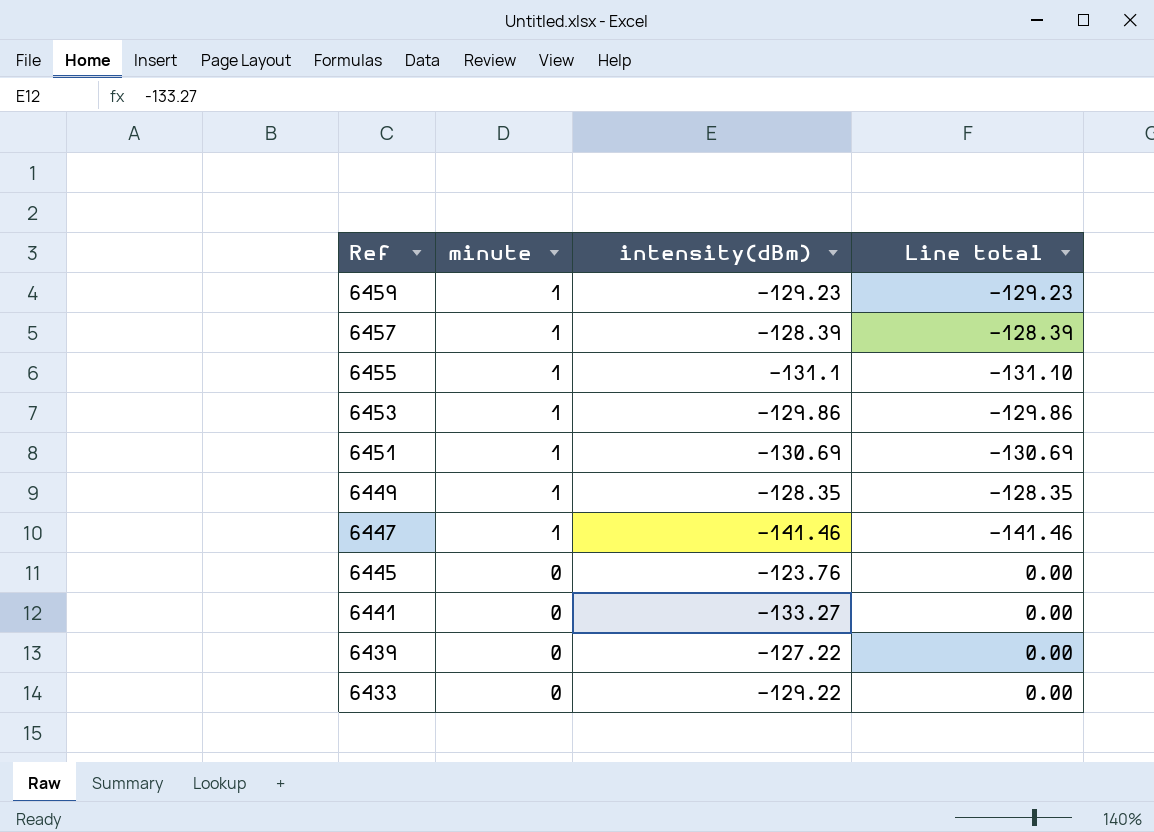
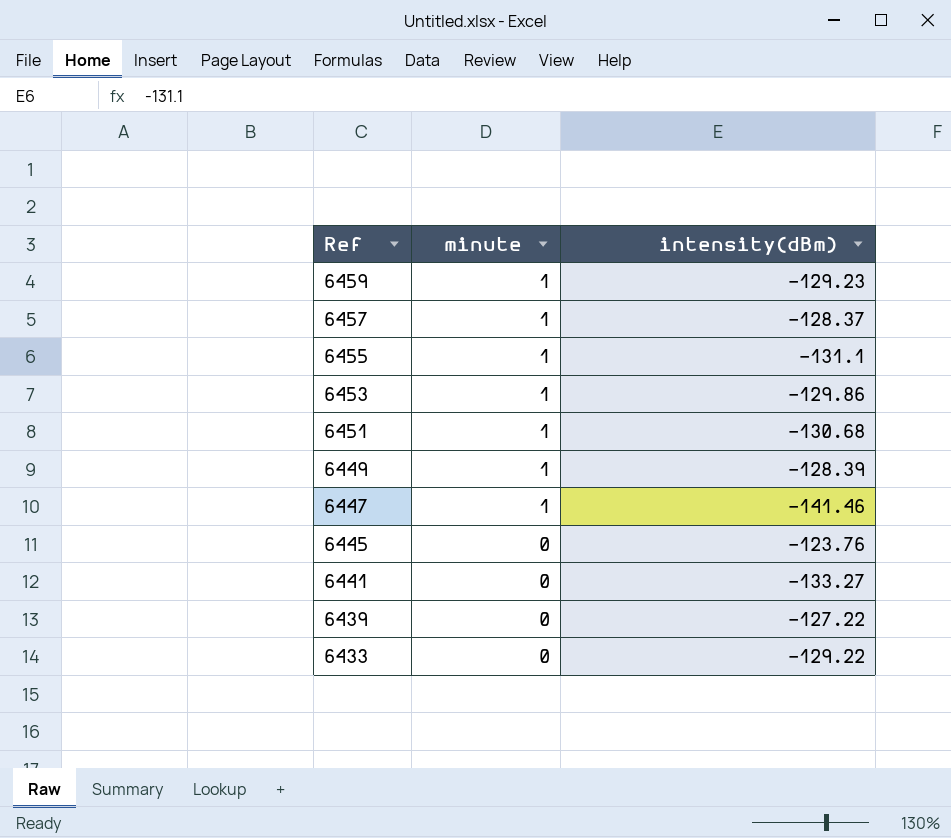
column Line total | formula: [minute] * [intensity(dBm)] -> none
6457 | intensity(dBm): -128.39 -> -128.37
6451 | intensity(dBm): -130.69 -> -130.68
6449 | intensity(dBm): -128.35 -> -128.39

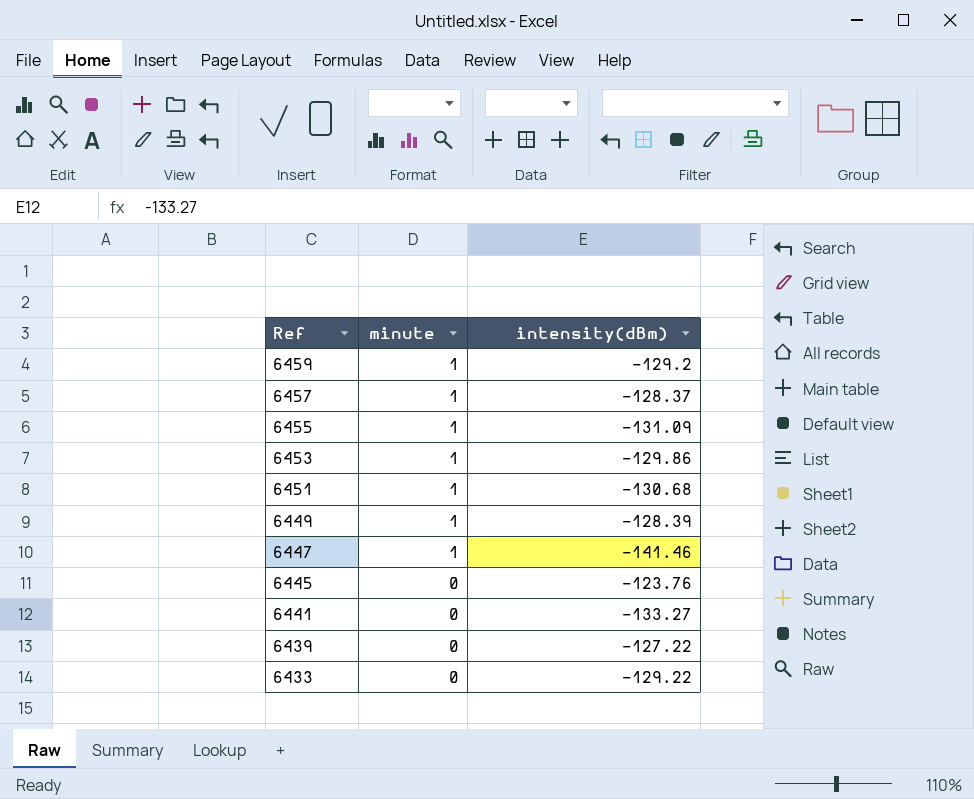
6459 | intensity(dBm): -129.23 -> -129.2
6455 | intensity(dBm): -131.1 -> -131.09

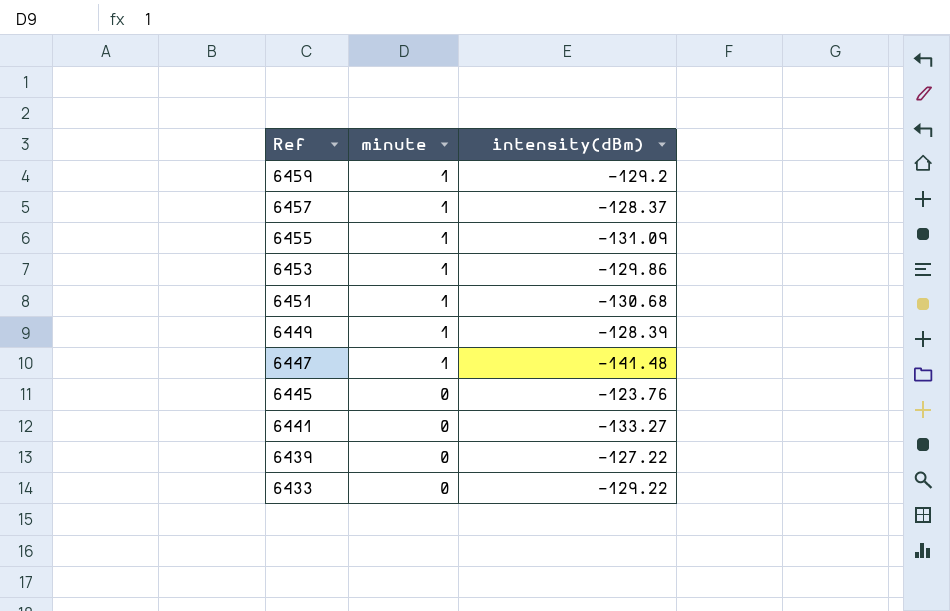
6447 | intensity(dBm): -141.46 -> -141.48

